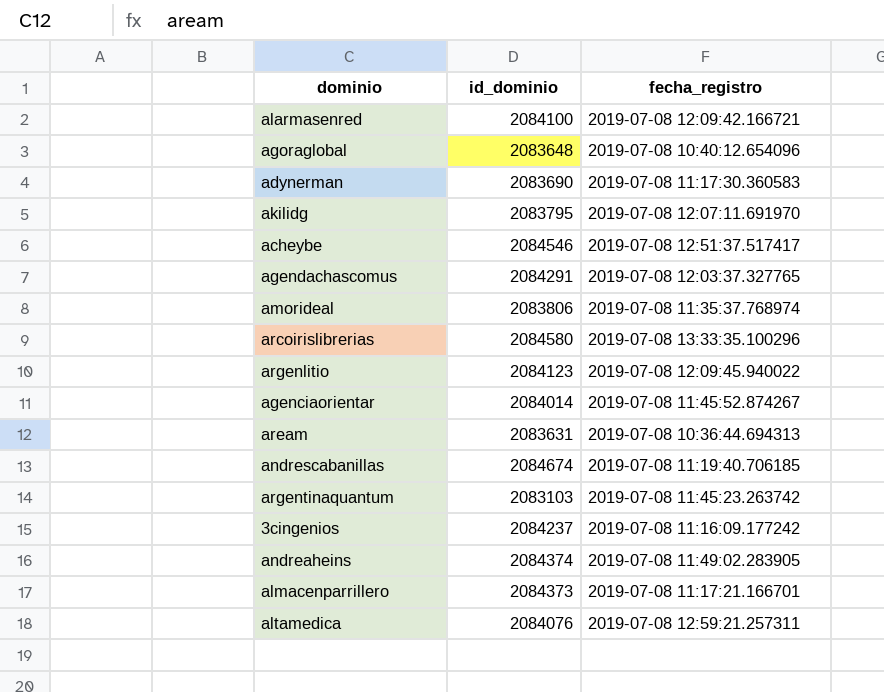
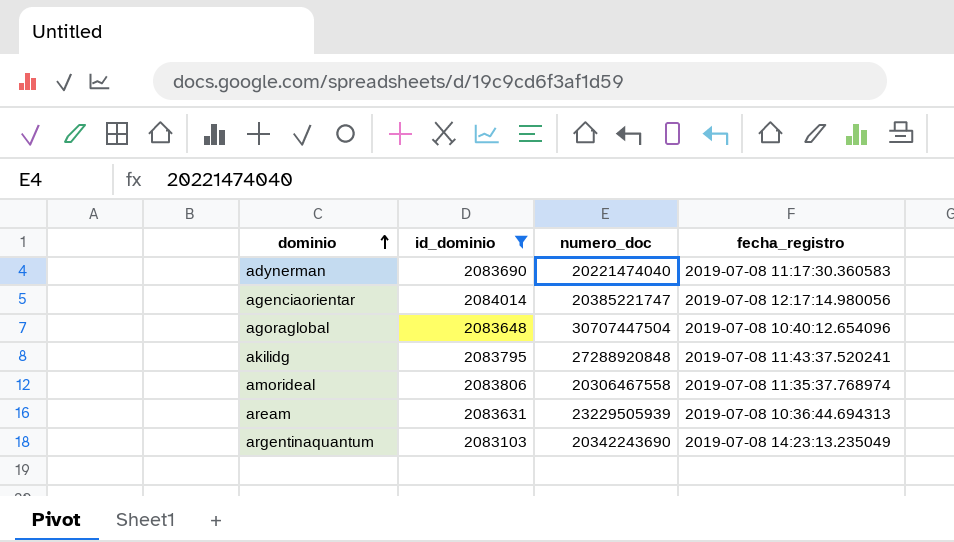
filter: none -> id_dominio <= 2084014
row order: none -> dominio ascending
column numero_doc | position: none -> 3
agenciaorientar | fecha_registro: 2019-07-08 11:45:52.874267 -> 2019-07-08 12:17:14.980056
akilidg | fecha_registro: 2019-07-08 12:07:11.691970 -> 2019-07-08 11:43:37.520241
argentinaquantum | fecha_registro: 2019-07-08 11:45:23.263742 -> 2019-07-08 14:23:13.235049

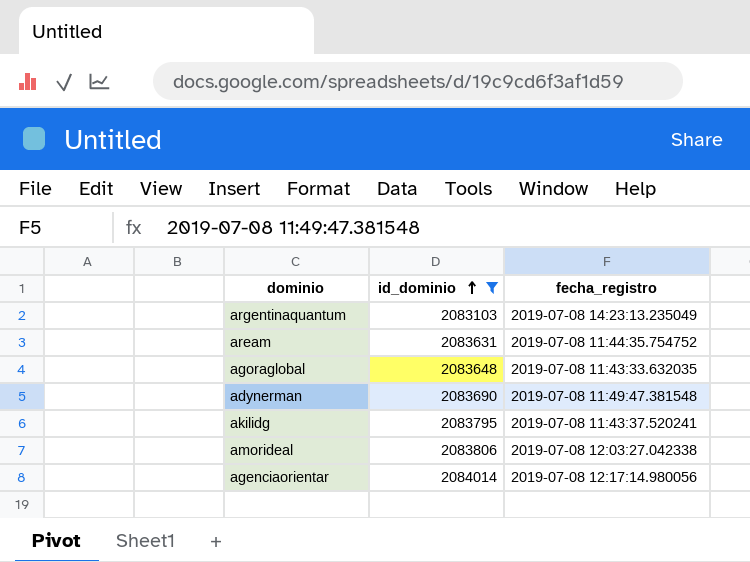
row order: dominio ascending -> id_dominio ascending
column numero_doc | position: 3 -> none
aream | fecha_registro: 2019-07-08 10:36:44.694313 -> 2019-07-08 11:44:35.754752
agoraglobal | fecha_registro: 2019-07-08 10:40:12.654096 -> 2019-07-08 11:43:33.632035
adynerman | fecha_registro: 2019-07-08 11:17:30.360583 -> 2019-07-08 11:49:47.381548
amorideal | fecha_registro: 2019-07-08 11:35:37.768974 -> 2019-07-08 12:03:27.042338

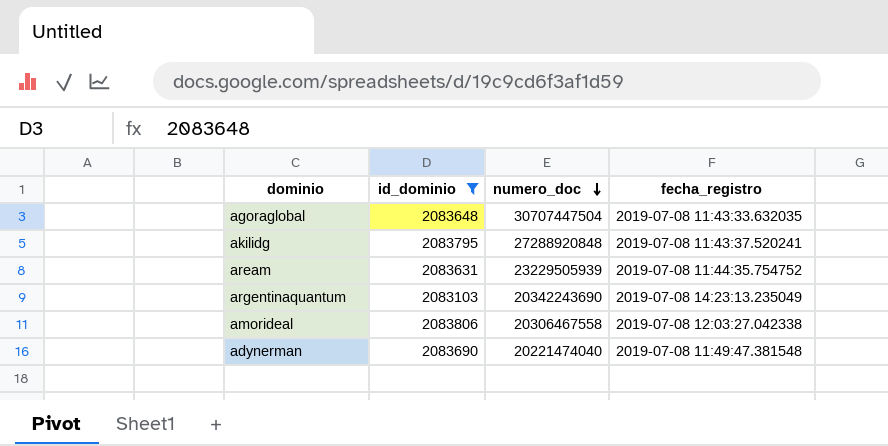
row order: id_dominio ascending -> numero_doc descending
column numero_doc | position: none -> 3
row agenciaorientar: 2084014 | 2019-07-08 12:17:14.980056 -> none

